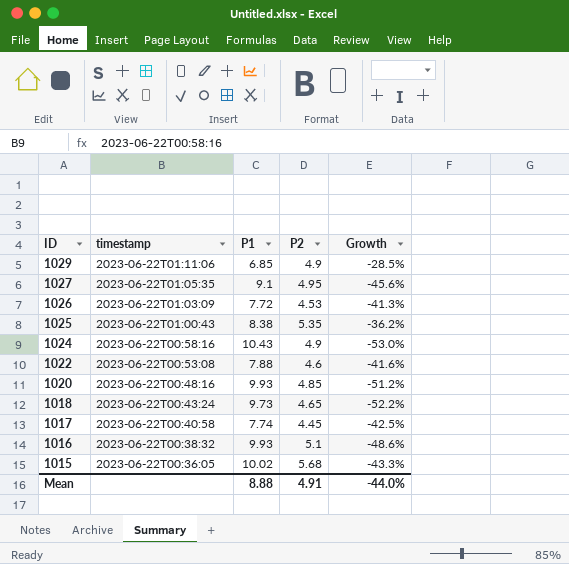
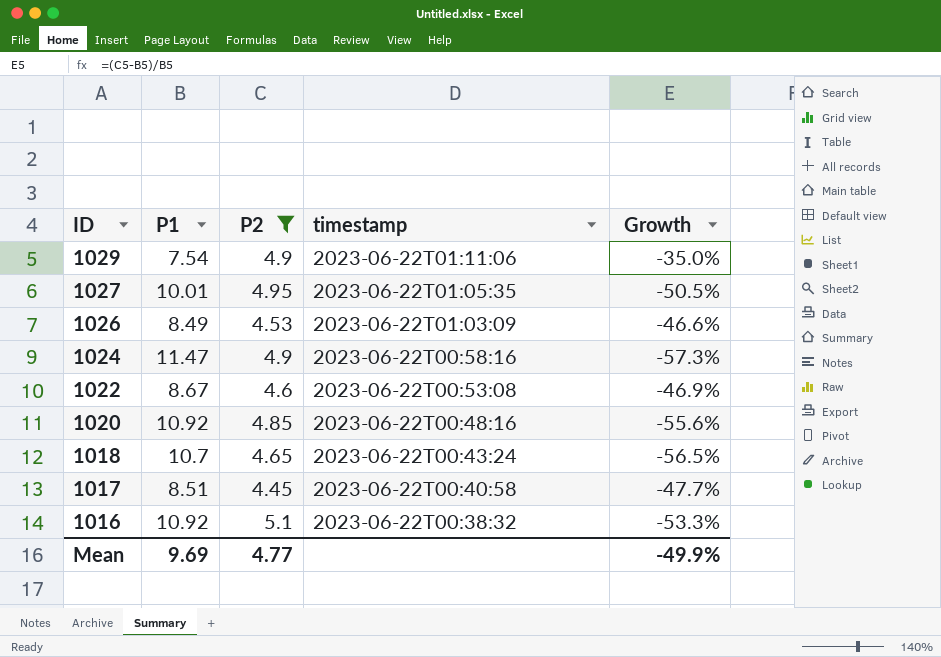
filter: none -> P2 <= 5.1
column timestamp | position: 2 -> 4
1029 | P1: 6.85 -> 7.54
1029 | Growth: -28.5% -> -35.0%
1027 | P1: 9.1 -> 10.01
1027 | Growth: -45.6% -> -50.5%
1026 | P1: 7.72 -> 8.49
1026 | Growth: -41.3% -> -46.6%
1024 | P1: 10.43 -> 11.47
1024 | Growth: -53.0% -> -57.3%
1022 | P1: 7.88 -> 8.67
1022 | Growth: -41.6% -> -46.9%
1020 | P1: 9.93 -> 10.92
1020 | Growth: -51.2% -> -55.6%
1018 | P1: 9.73 -> 10.7
1018 | Growth: -52.2% -> -56.5%
1017 | P1: 7.74 -> 8.51
1017 | Growth: -42.5% -> -47.7%
1016 | P1: 9.93 -> 10.92
1016 | Growth: -48.6% -> -53.3%
Mean | P1: 8.88 -> 9.69
Mean | P2: 4.91 -> 4.77
Mean | Growth: -44.0% -> -49.9%

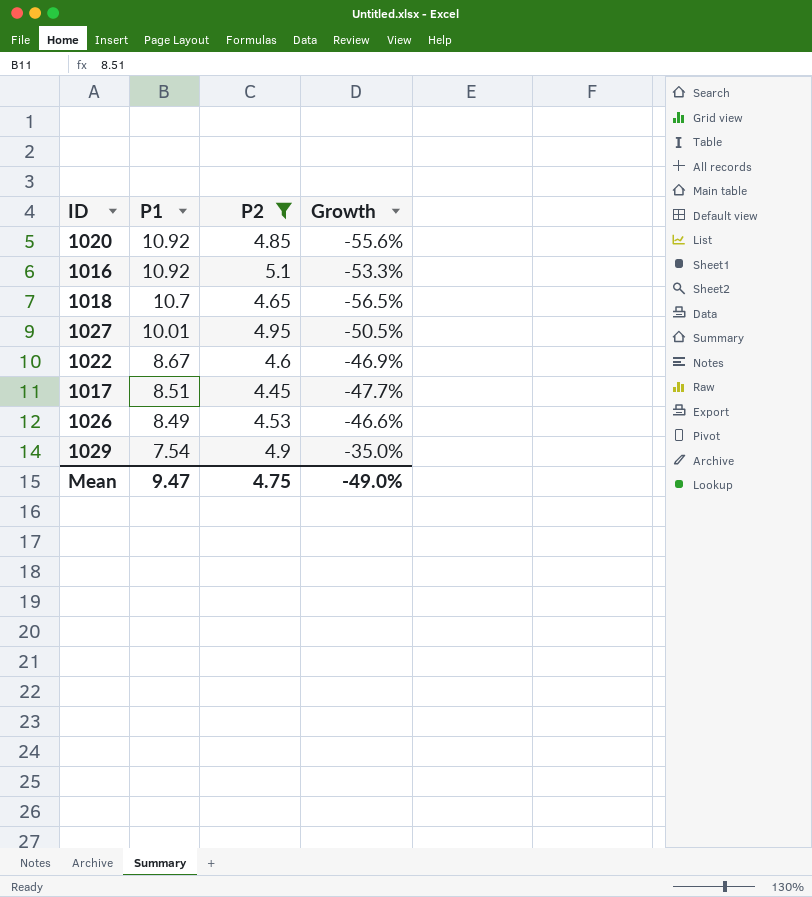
row order: ID descending -> P1 descending
column timestamp | position: 4 -> none
row 1024: 11.47 | 4.9 | 2023-06-22T00:58:16 | -57.3% -> none
Mean | P1: 9.69 -> 9.47
Mean | P2: 4.77 -> 4.75
Mean | Growth: -49.9% -> -49.0%

